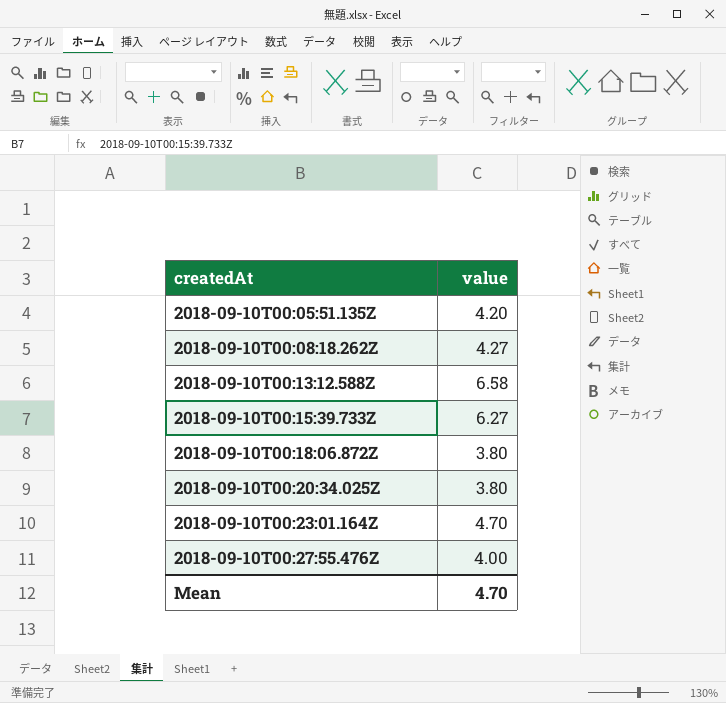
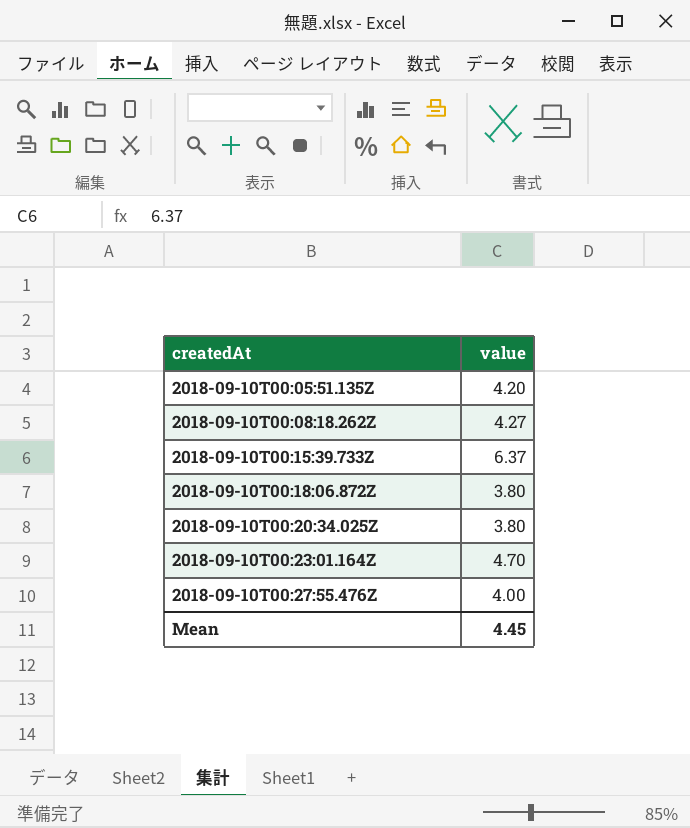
row 2018-09-10T00:13:12.588Z: 6.58 -> none
2018-09-10T00:15:39.733Z | value: 6.27 -> 6.37
Mean | value: 4.70 -> 4.45

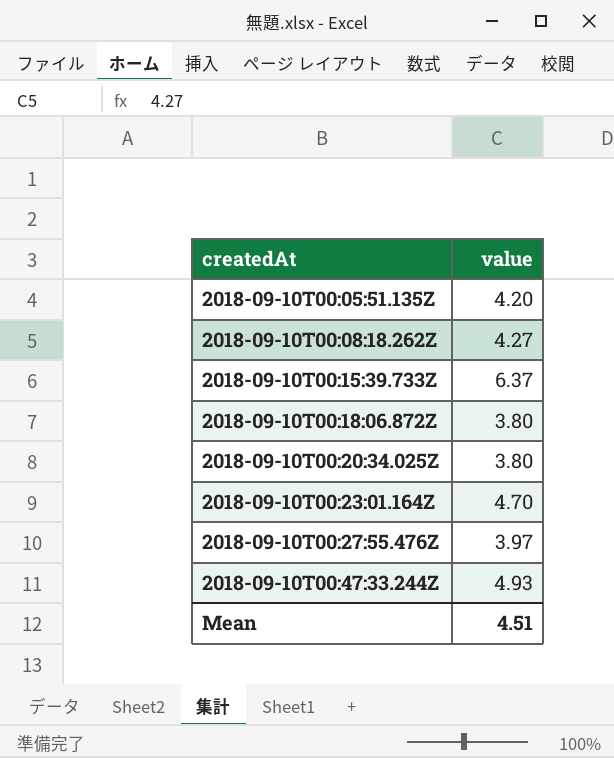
2018-09-10T00:27:55.476Z | value: 4.00 -> 3.97
row 2018-09-10T00:47:33.244Z: none -> 4.93
Mean | value: 4.45 -> 4.51

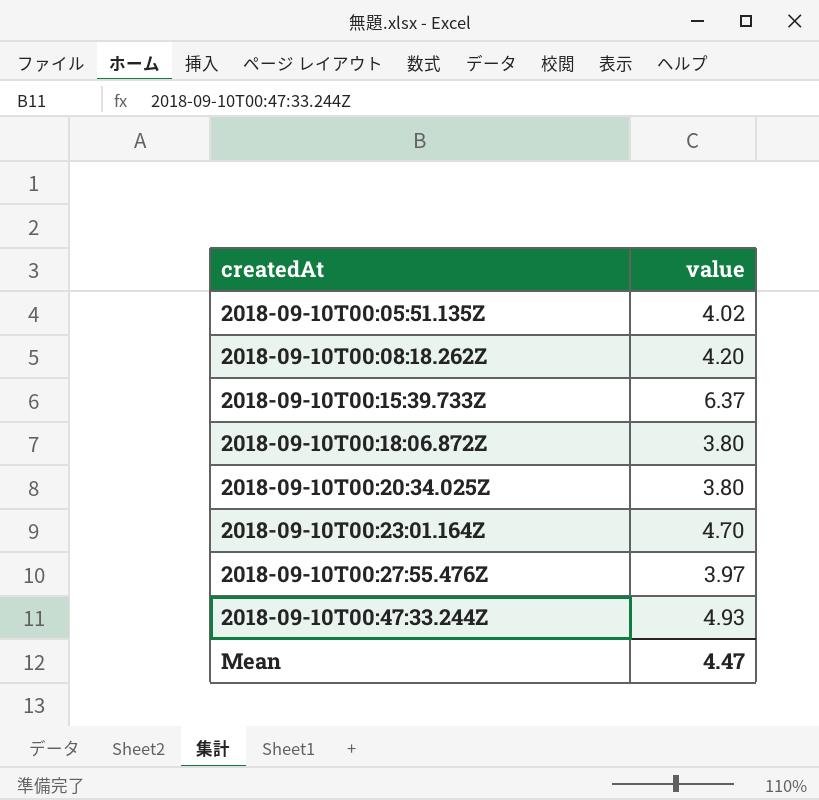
2018-09-10T00:05:51.135Z | value: 4.20 -> 4.02
2018-09-10T00:08:18.262Z | value: 4.27 -> 4.20
Mean | value: 4.51 -> 4.47

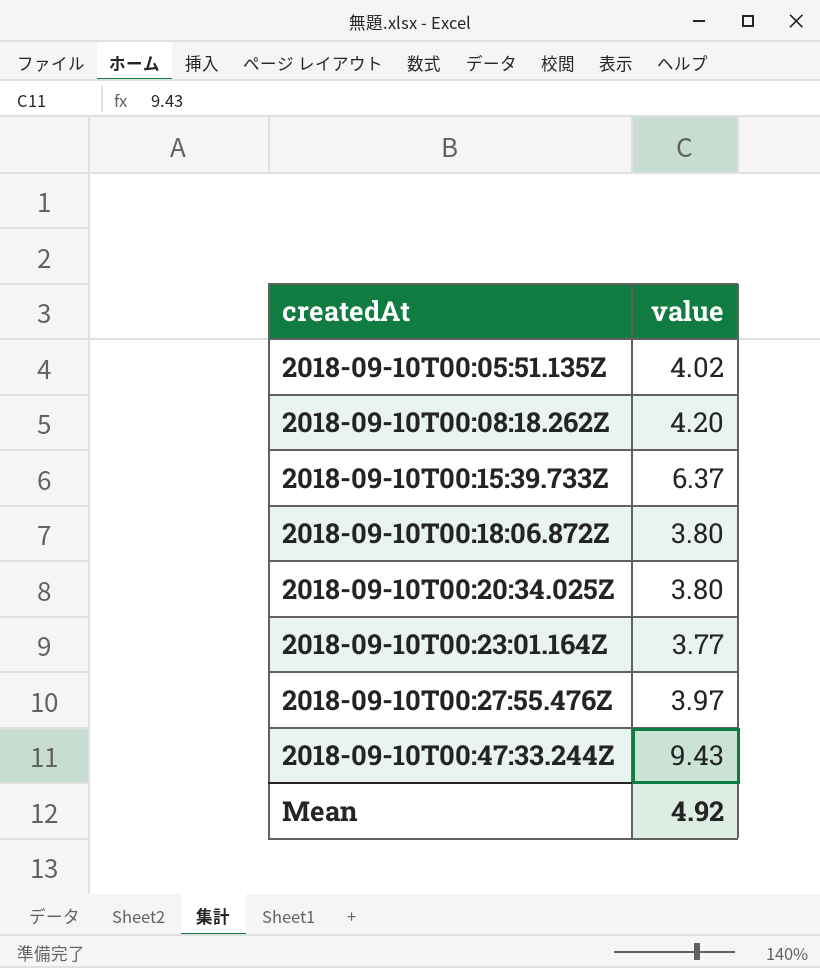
2018-09-10T00:23:01.164Z | value: 4.70 -> 3.77
2018-09-10T00:47:33.244Z | value: 4.93 -> 9.43
Mean | value: 4.47 -> 4.92

